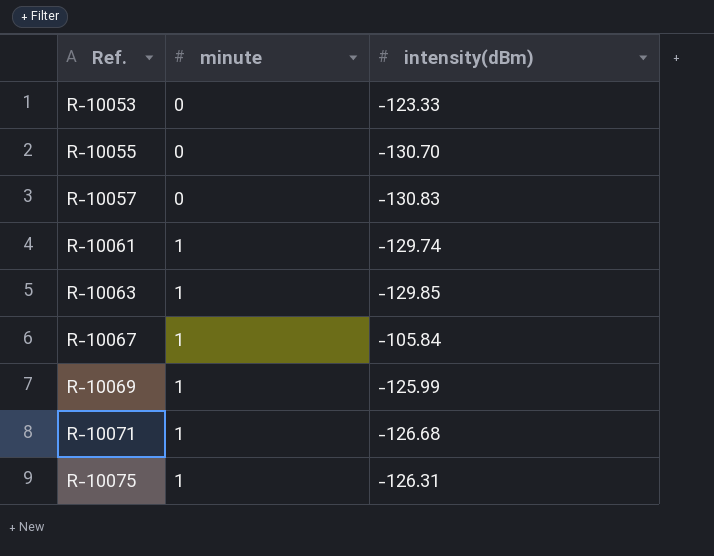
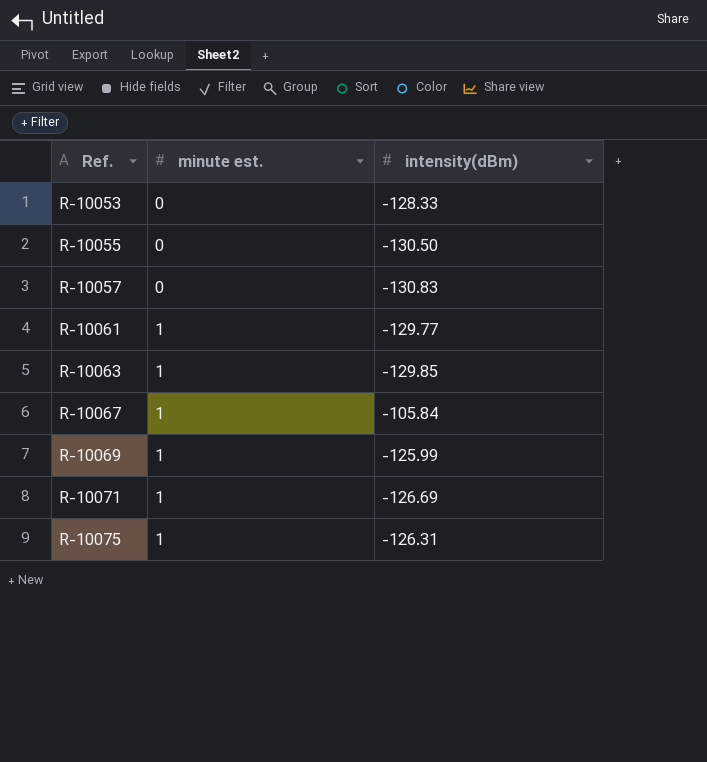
column name: minute -> minute est.
R-10053 | intensity(dBm): -123.33 -> -128.33
R-10055 | intensity(dBm): -130.70 -> -130.50
R-10061 | intensity(dBm): -129.74 -> -129.77
R-10071 | intensity(dBm): -126.68 -> -126.69

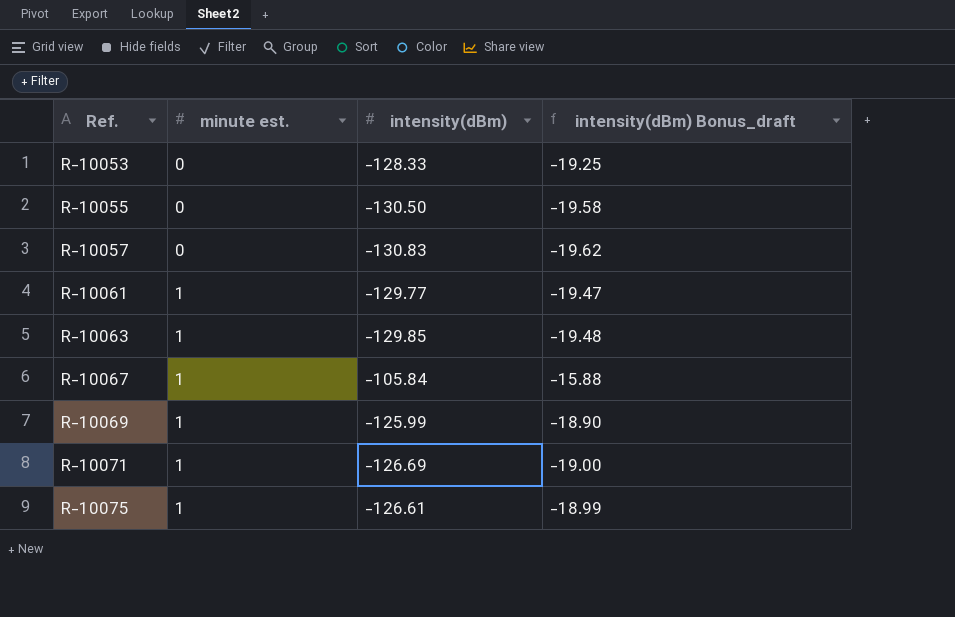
column intensity(dBm) Bonus_draft | formula: none -> [intensity(dBm)] * 0.15
R-10075 | intensity(dBm): -126.31 -> -126.61

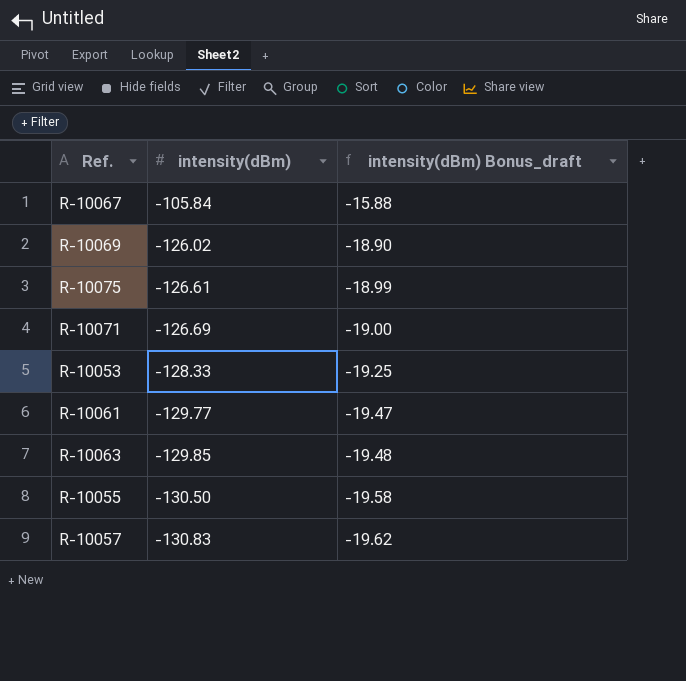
row order: Ref. ascending -> intensity(dBm) descending
column minute est. | position: 2 -> none
R-10069 | intensity(dBm): -125.99 -> -126.02

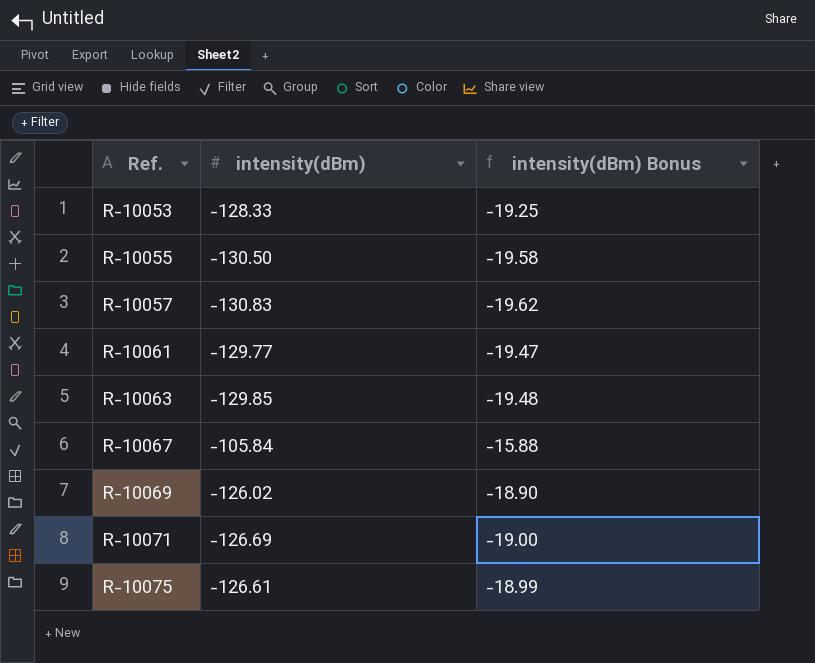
row order: intensity(dBm) descending -> Ref. ascending
column name: intensity(dBm) Bonus_draft -> intensity(dBm) Bonus

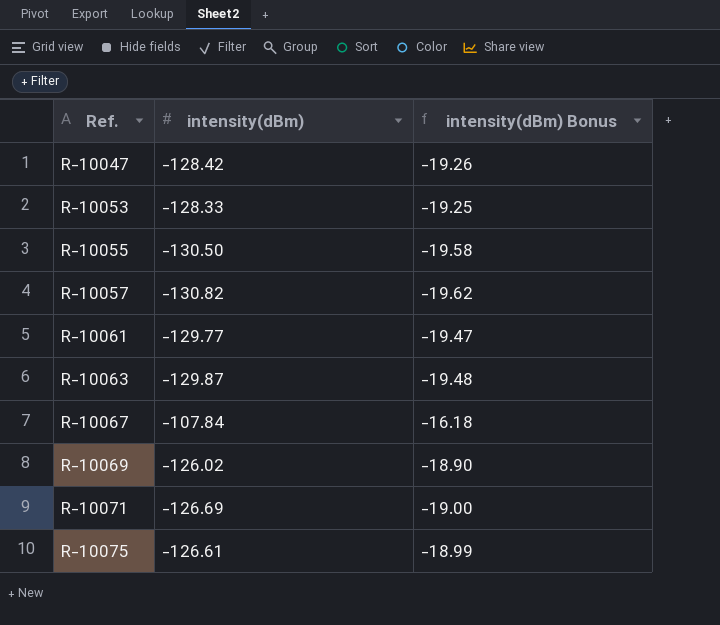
row R-10047: none -> -128.42 | -19.26
R-10057 | intensity(dBm): -130.83 -> -130.82
R-10063 | intensity(dBm): -129.85 -> -129.87
R-10067 | intensity(dBm): -105.84 -> -107.84
R-10067 | intensity(dBm) Bonus: -15.88 -> -16.18

